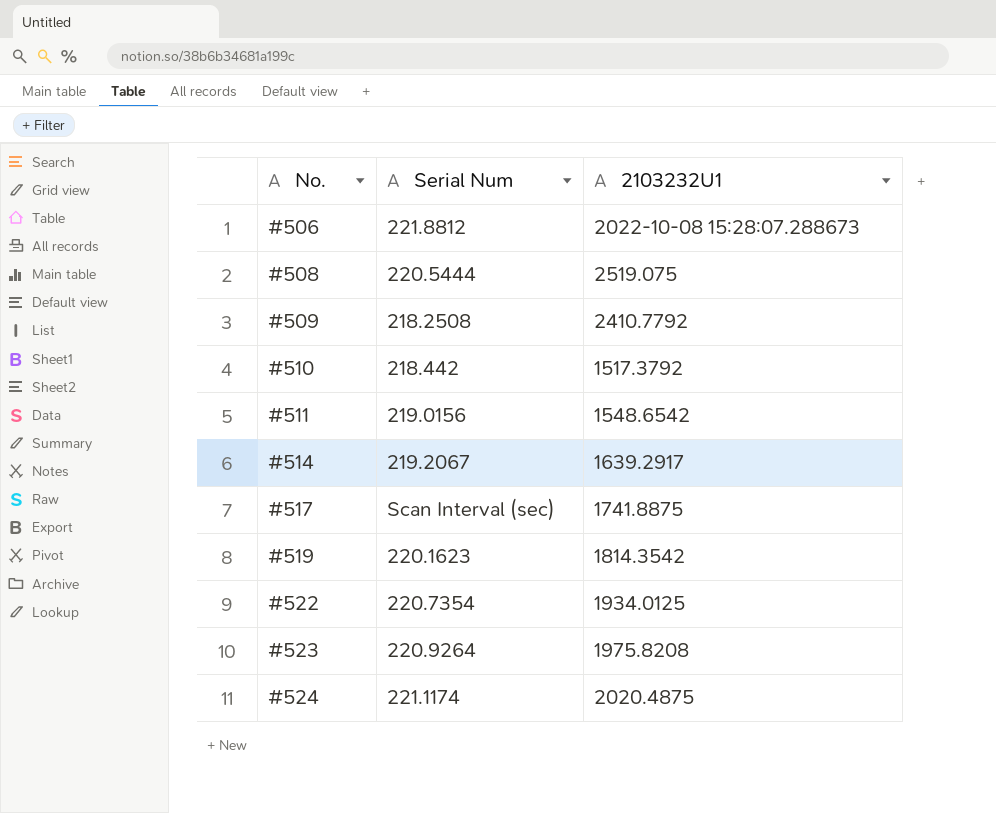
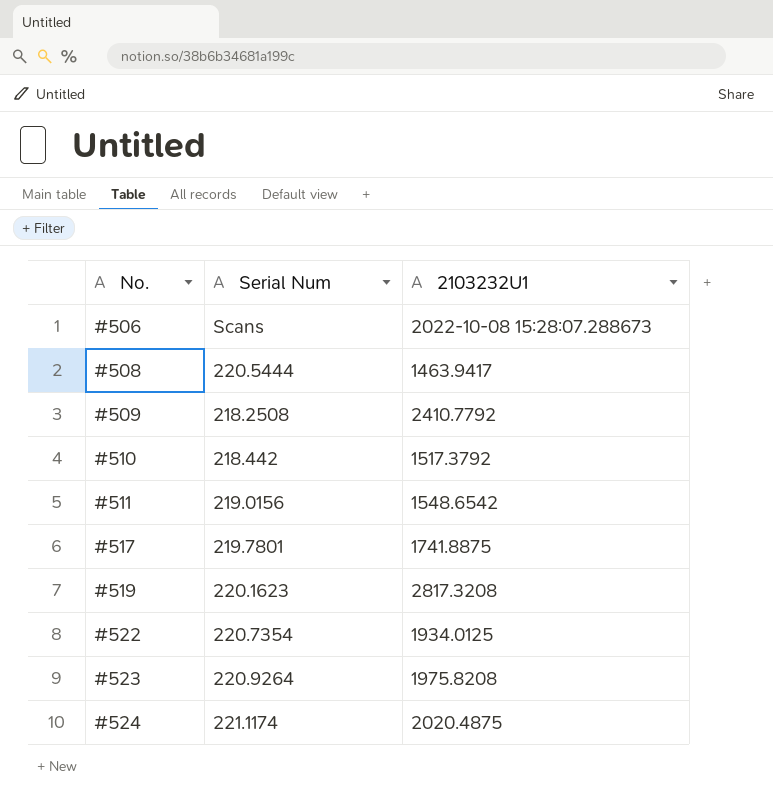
row #514: 219.2067 | 1639.2917 -> none
#506 | Serial Num: 221.8812 -> Scans
#508 | 2103232U1: 2519.075 -> 1463.9417
#517 | Serial Num: Scan Interval (sec) -> 219.7801
#519 | 2103232U1: 1814.3542 -> 2817.3208

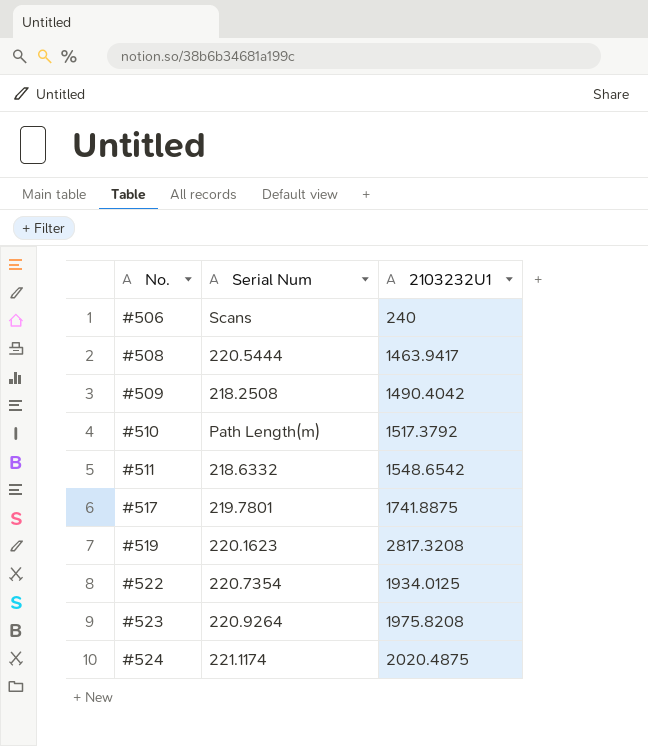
#506 | 2103232U1: 2022-10-08 15:28:07.288673 -> 240
#509 | 2103232U1: 2410.7792 -> 1490.4042
#510 | Serial Num: 218.442 -> Path Length(m)
#511 | Serial Num: 219.0156 -> 218.6332

